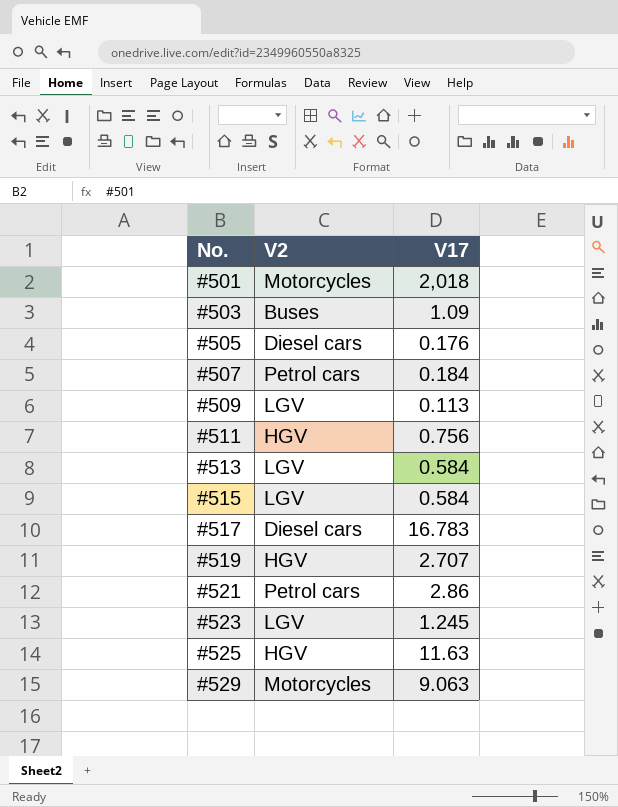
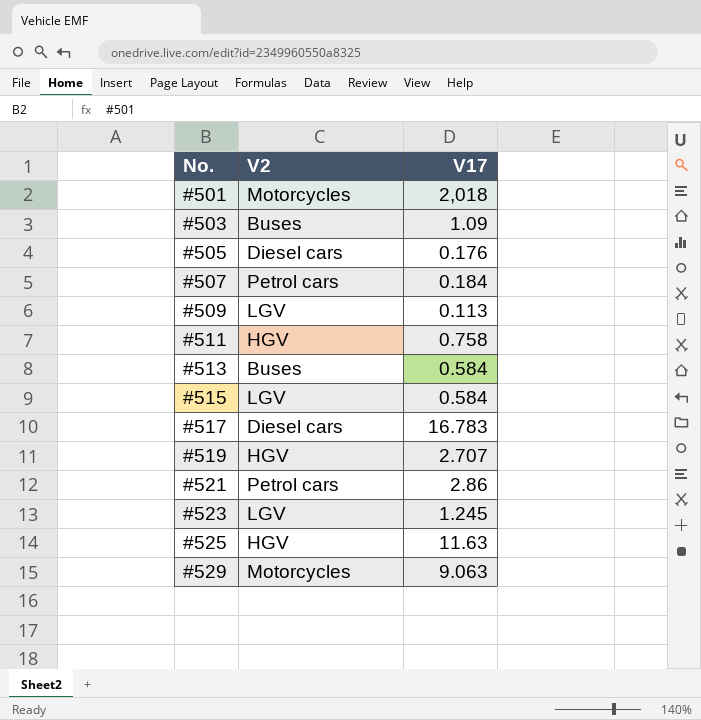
#511 | V17: 0.756 -> 0.758
#513 | V2: LGV -> Buses

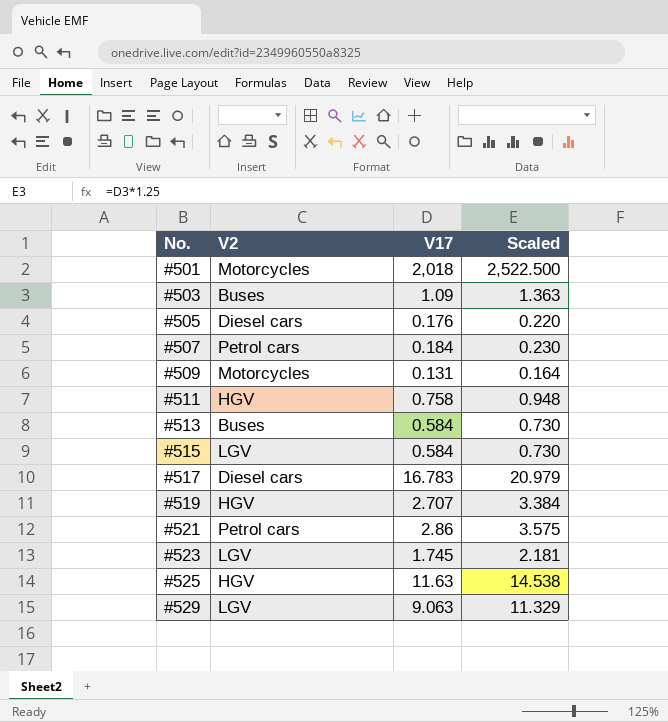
column Scaled | formula: none -> [V17] * 1.25
#509 | V2: LGV -> Motorcycles
#509 | V17: 0.113 -> 0.131
#523 | V17: 1.245 -> 1.745
#529 | V2: Motorcycles -> LGV

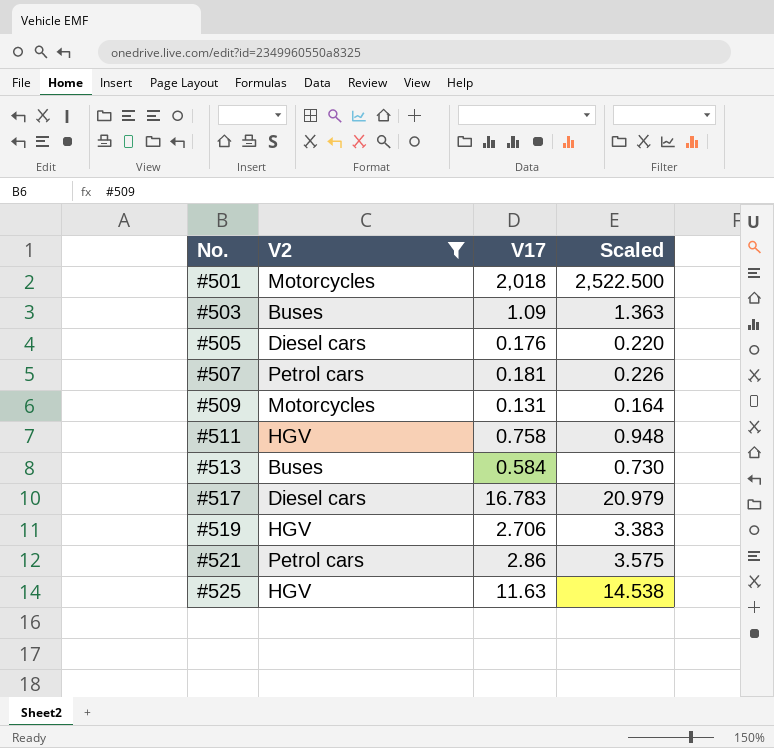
filter: none -> V2 != LGV
#507 | V17: 0.184 -> 0.181
#507 | Scaled: 0.230 -> 0.226
#519 | V17: 2.707 -> 2.706
#519 | Scaled: 3.384 -> 3.383

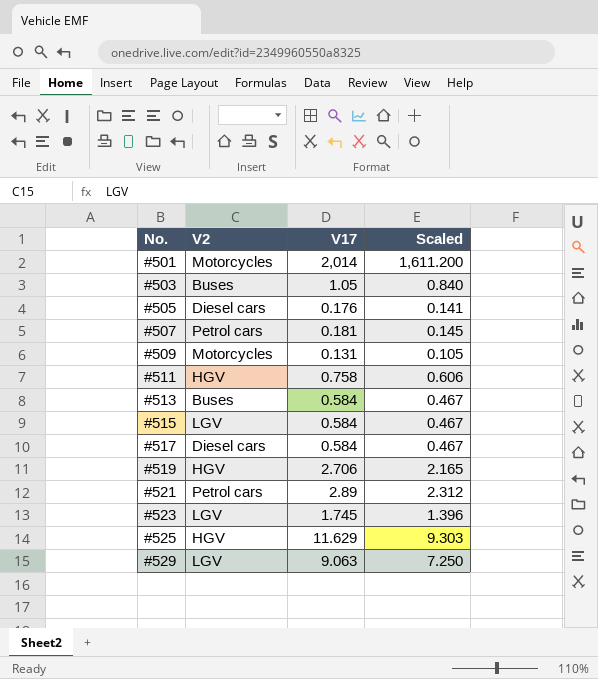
filter: V2 != LGV -> none
column Scaled | formula: [V17] * 1.25 -> [V17] * 0.8
#501 | V17: 2,018 -> 2,014
#503 | V17: 1.09 -> 1.05
#517 | V17: 16.783 -> 0.584
#521 | V17: 2.86 -> 2.89
#525 | V17: 11.63 -> 11.629

